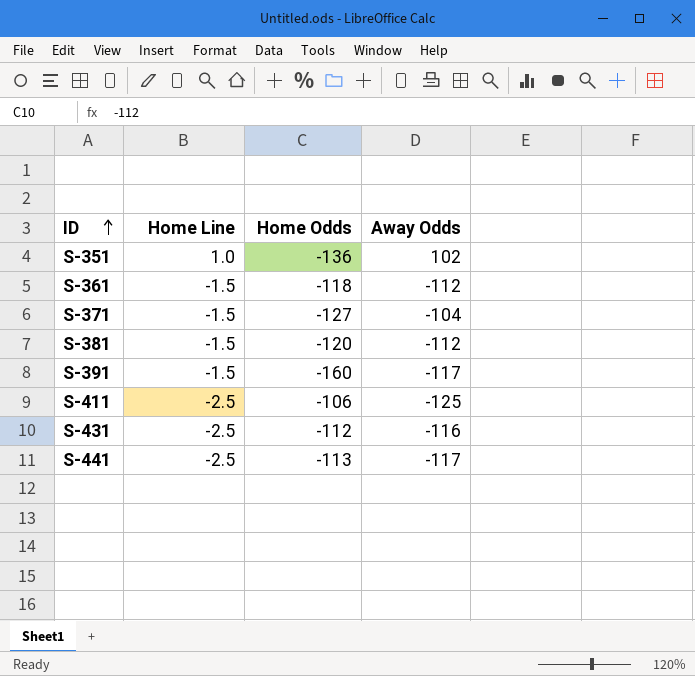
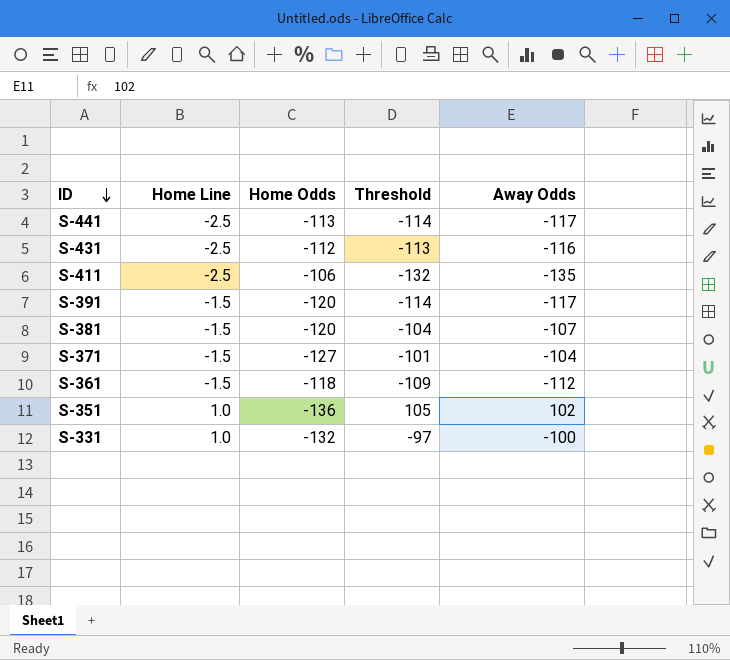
row order: ID ascending -> ID descending
column Threshold | formula: none -> [Away Odds] + 3
S-411 | Away Odds: -125 -> -135
S-391 | Home Odds: -160 -> -120
S-381 | Away Odds: -112 -> -107
row S-331: none -> 1.0 | -132 | -97 | -100

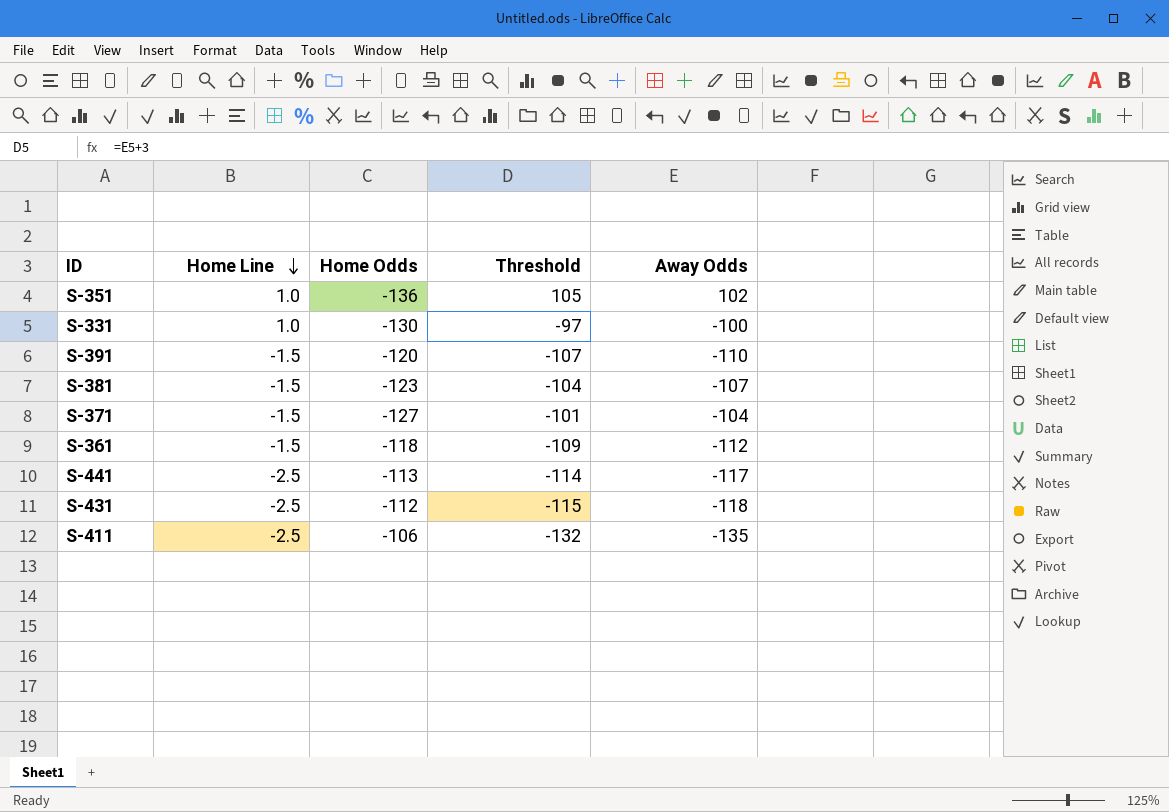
row order: ID descending -> Home Line descending
S-331 | Home Odds: -132 -> -130
S-391 | Threshold: -114 -> -107
S-391 | Away Odds: -117 -> -110
S-381 | Home Odds: -120 -> -123
S-431 | Threshold: -113 -> -115
S-431 | Away Odds: -116 -> -118

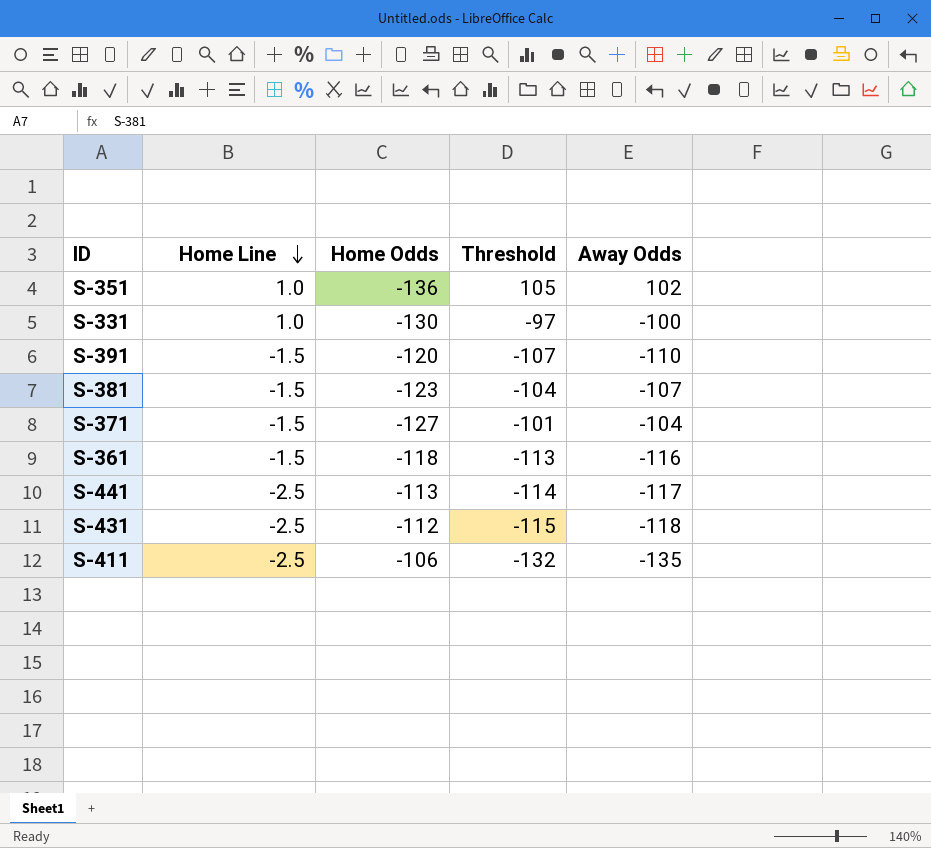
S-361 | Threshold: -109 -> -113
S-361 | Away Odds: -112 -> -116

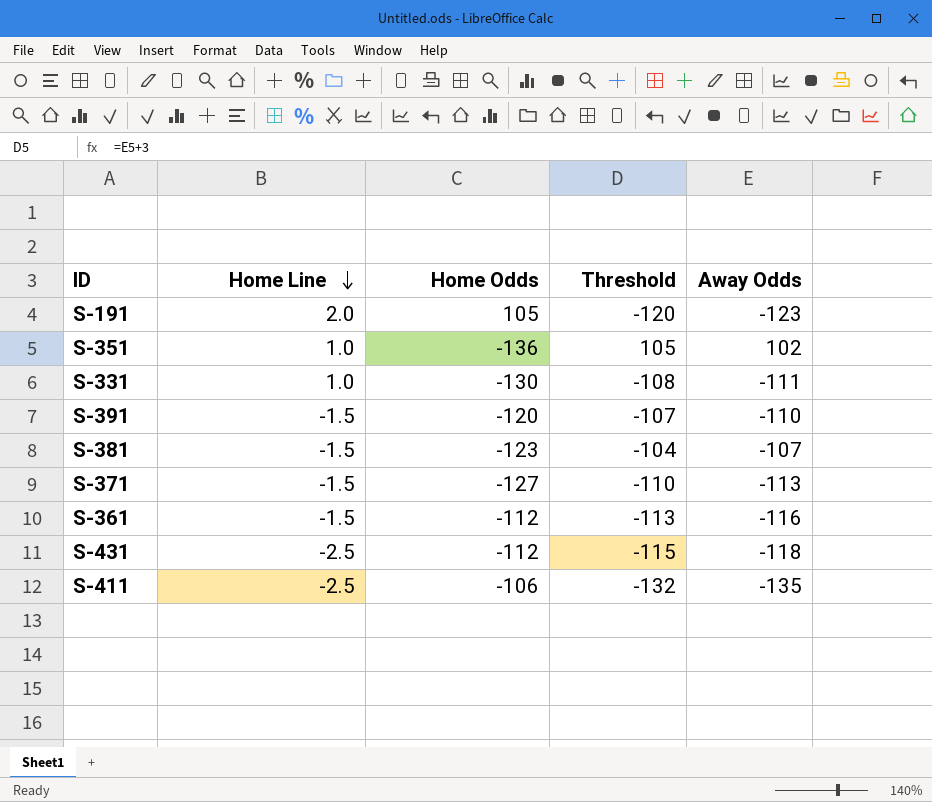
row S-441: -2.5 | -113 | -114 | -117 -> none
row S-191: none -> 2.0 | 105 | -120 | -123
S-331 | Threshold: -97 -> -108
S-331 | Away Odds: -100 -> -111
S-371 | Threshold: -101 -> -110
S-371 | Away Odds: -104 -> -113
S-361 | Home Odds: -118 -> -112

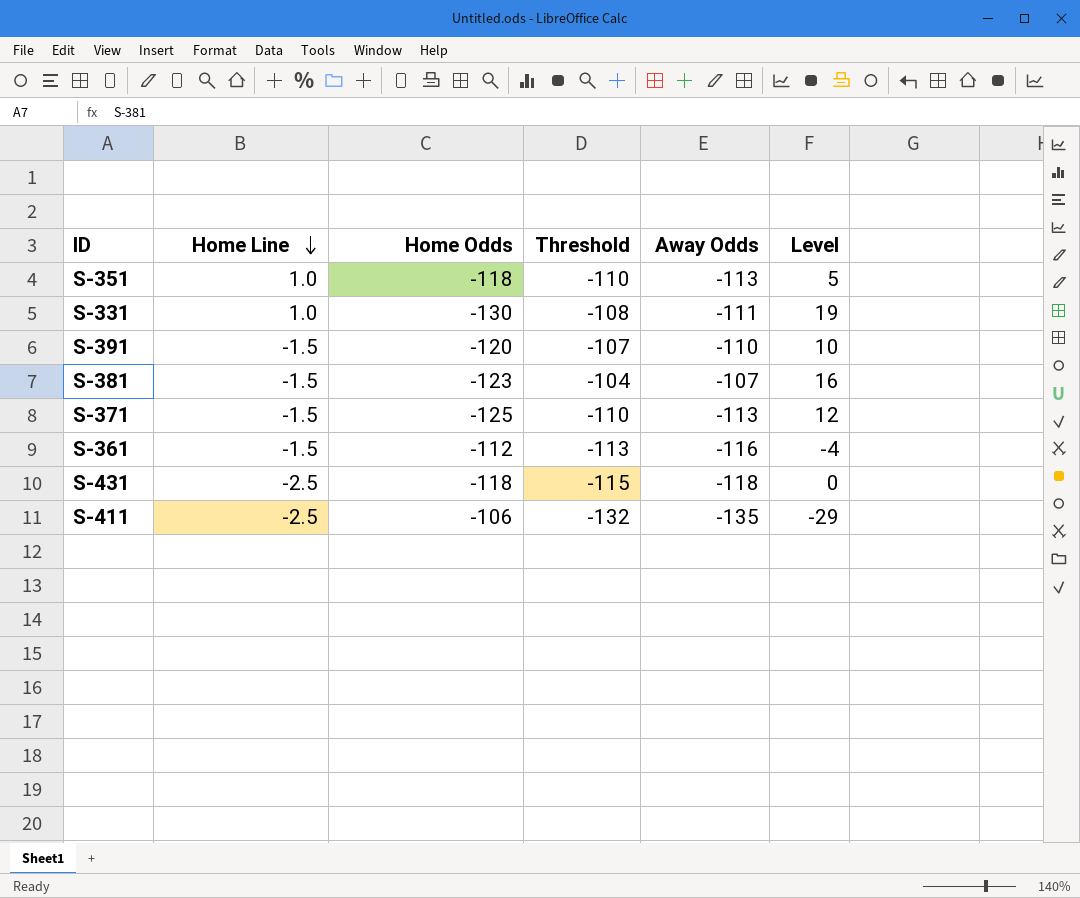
column Level | formula: none -> [Away Odds] - [Home Odds]
row S-191: 2.0 | 105 | -120 | -123 -> none
S-351 | Home Odds: -136 -> -118
S-351 | Threshold: 105 -> -110
S-351 | Away Odds: 102 -> -113
S-371 | Home Odds: -127 -> -125
S-431 | Home Odds: -112 -> -118

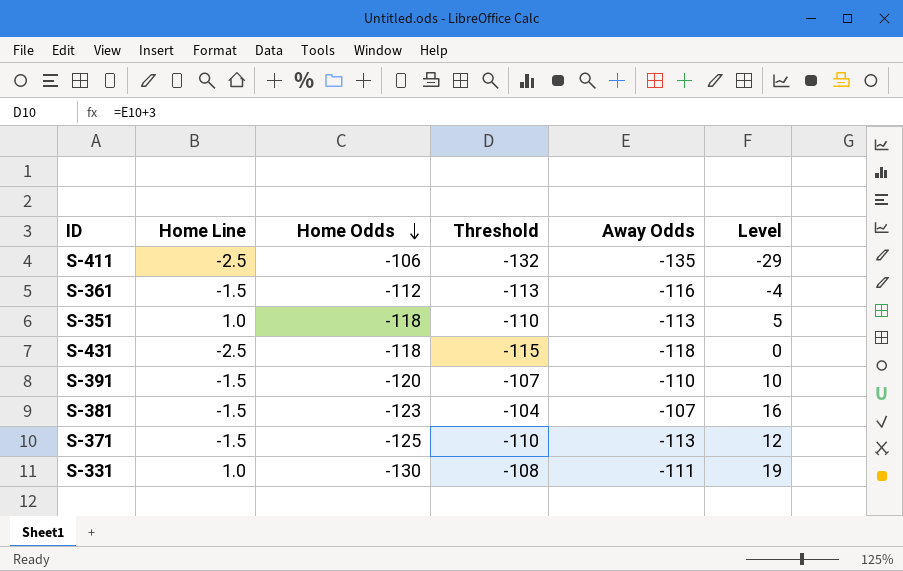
row order: Home Line descending -> Home Odds descending

